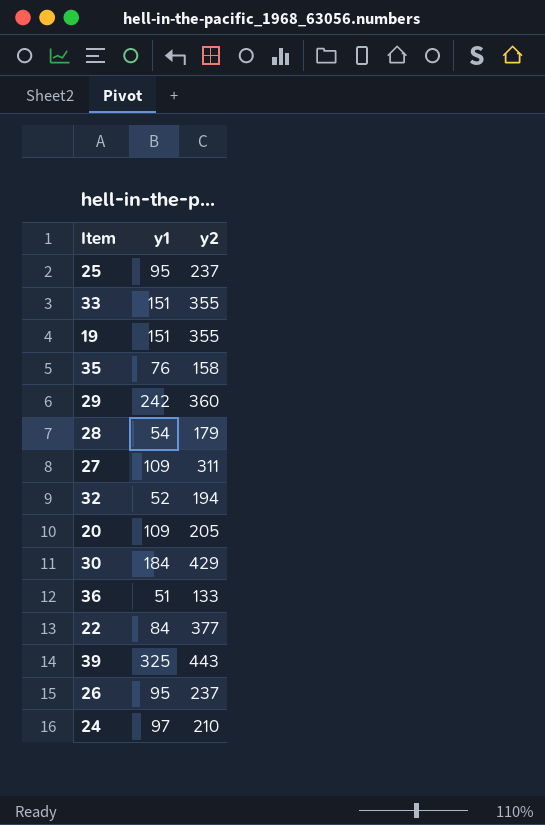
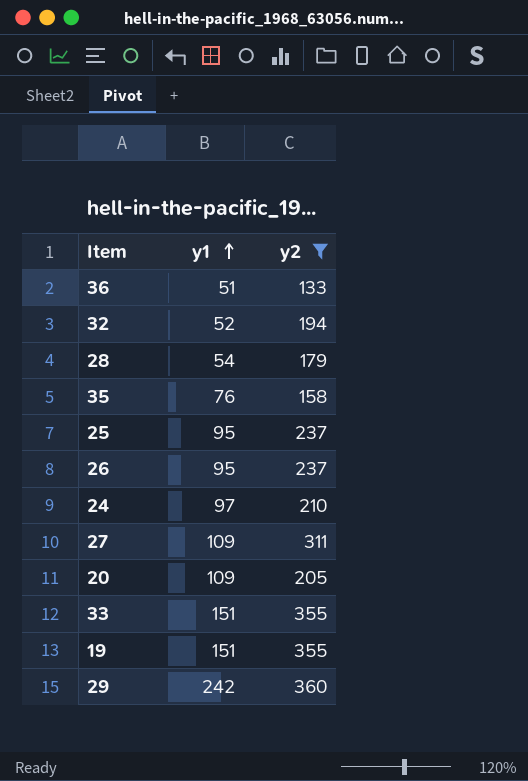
filter: none -> y2 <= 360
row order: none -> y1 ascending

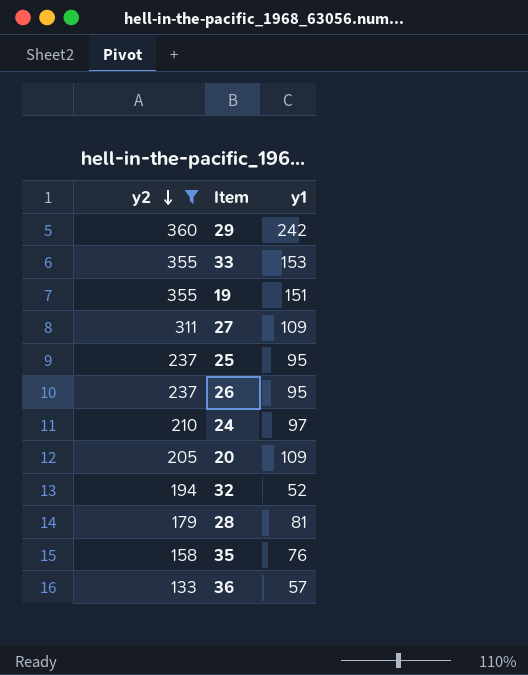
row order: y1 ascending -> y2 descending
column y2 | position: 3 -> 1
33 | y1: 151 -> 153
28 | y1: 54 -> 81
36 | y1: 51 -> 57

